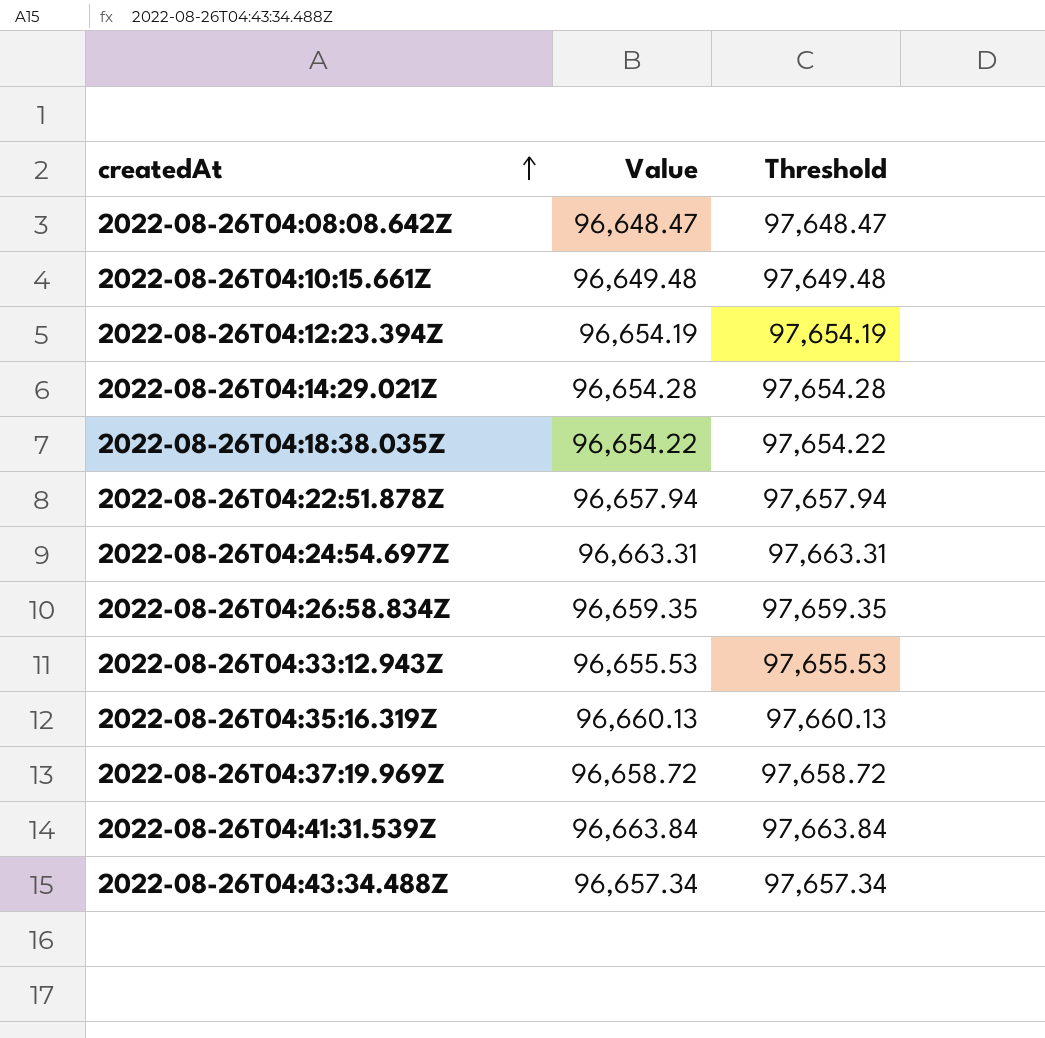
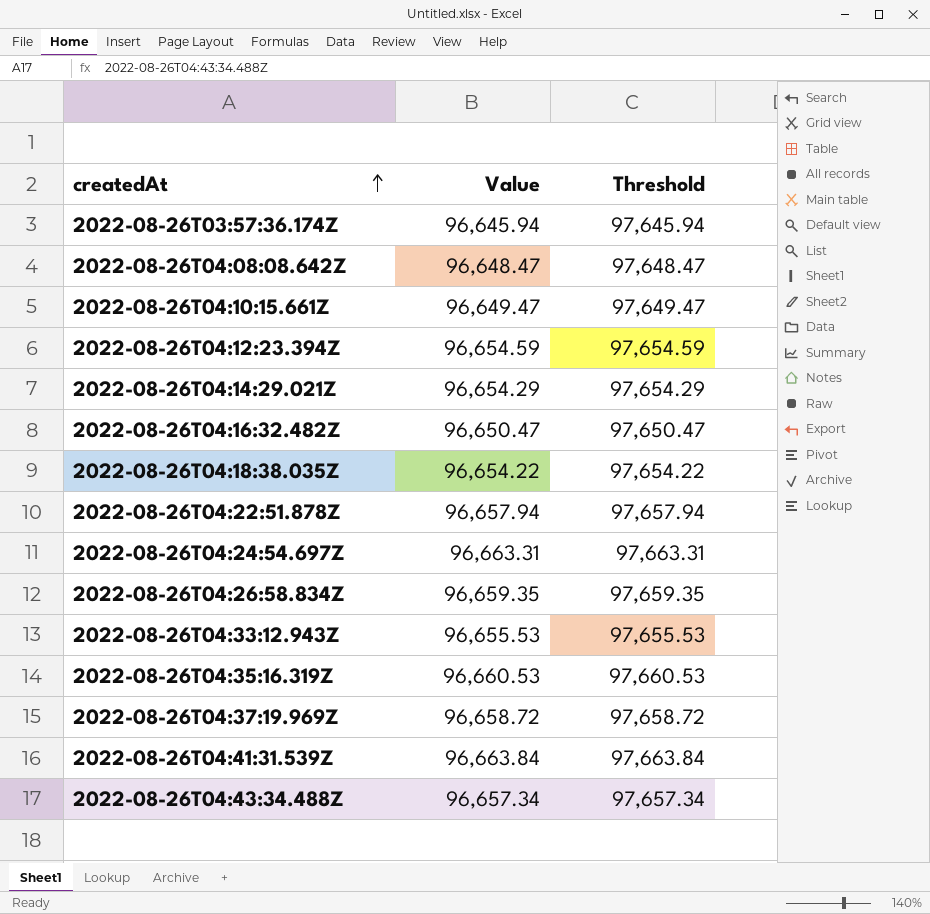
row 2022-08-26T03:57:36.174Z: none -> 96,645.94 | 97,645.94
2022-08-26T04:10:15.661Z | Value: 96,649.48 -> 96,649.47
2022-08-26T04:10:15.661Z | Threshold: 97,649.48 -> 97,649.47
2022-08-26T04:12:23.394Z | Value: 96,654.19 -> 96,654.59
2022-08-26T04:12:23.394Z | Threshold: 97,654.19 -> 97,654.59
2022-08-26T04:14:29.021Z | Value: 96,654.28 -> 96,654.29
2022-08-26T04:14:29.021Z | Threshold: 97,654.28 -> 97,654.29
row 2022-08-26T04:16:32.482Z: none -> 96,650.47 | 97,650.47
2022-08-26T04:35:16.319Z | Value: 96,660.13 -> 96,660.53
2022-08-26T04:35:16.319Z | Threshold: 97,660.13 -> 97,660.53

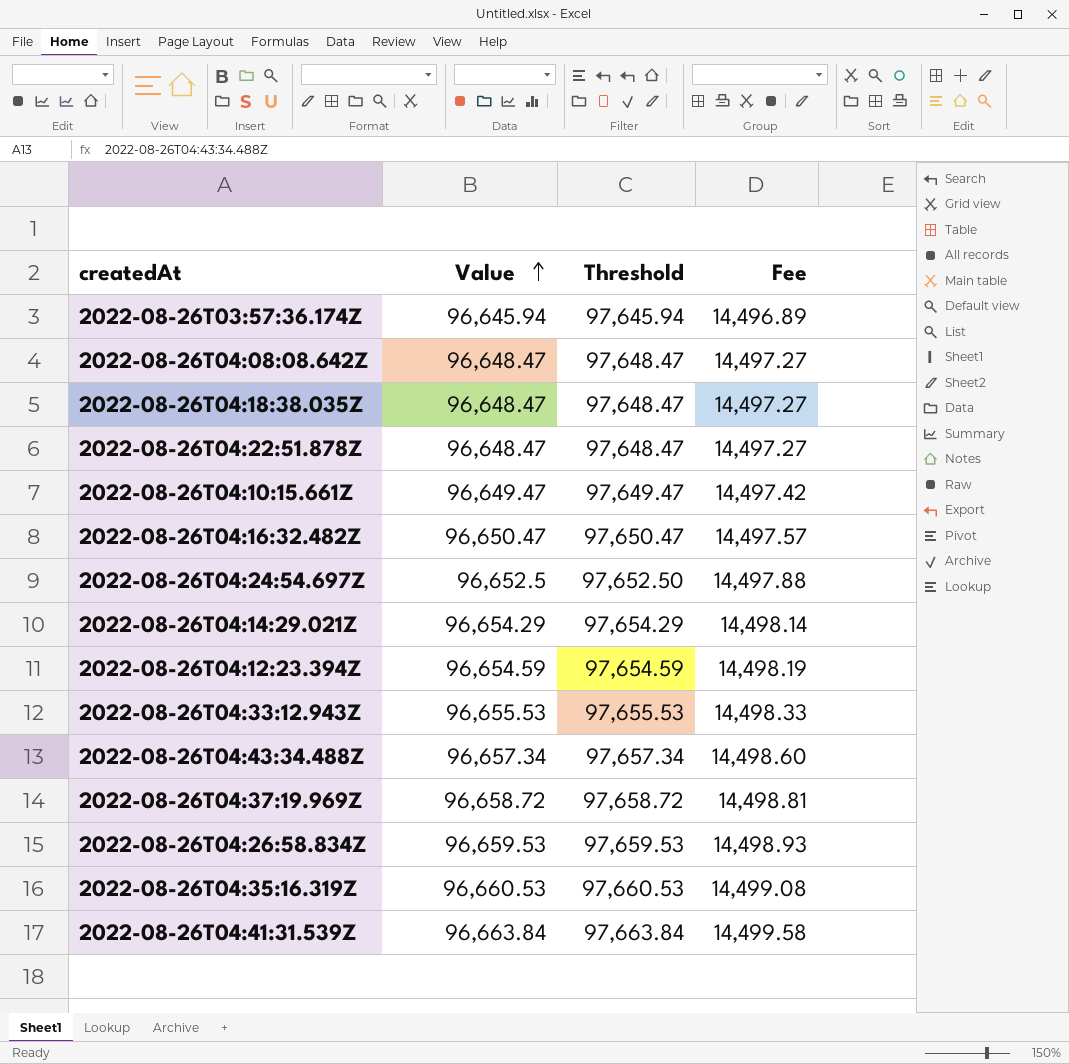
row order: createdAt ascending -> Value ascending
column Fee | formula: none -> [Value] * 0.15
2022-08-26T04:18:38.035Z | Value: 96,654.22 -> 96,648.47
2022-08-26T04:18:38.035Z | Threshold: 97,654.22 -> 97,648.47
2022-08-26T04:22:51.878Z | Value: 96,657.94 -> 96,648.47
2022-08-26T04:22:51.878Z | Threshold: 97,657.94 -> 97,648.47
2022-08-26T04:24:54.697Z | Value: 96,663.31 -> 96,652.5
2022-08-26T04:24:54.697Z | Threshold: 97,663.31 -> 97,652.50
2022-08-26T04:26:58.834Z | Value: 96,659.35 -> 96,659.53
2022-08-26T04:26:58.834Z | Threshold: 97,659.35 -> 97,659.53

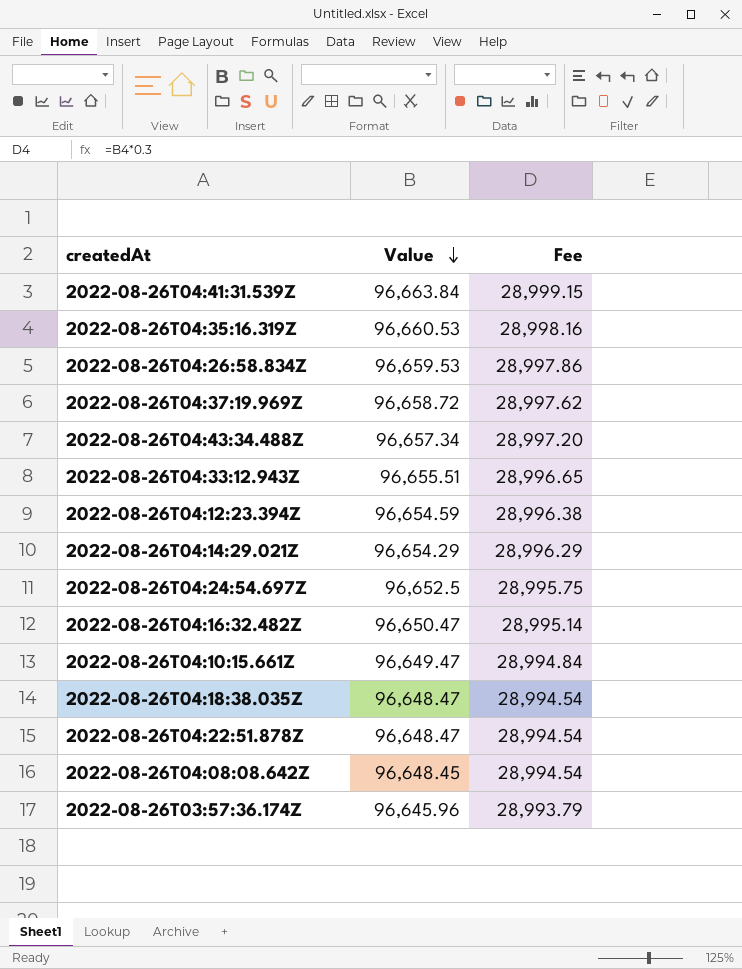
row order: Value ascending -> Value descending
column Threshold | formula: [Value] + 1000 -> none
column Fee | formula: [Value] * 0.15 -> [Value] * 0.3
2022-08-26T04:33:12.943Z | Value: 96,655.53 -> 96,655.51
2022-08-26T04:08:08.642Z | Value: 96,648.47 -> 96,648.45
2022-08-26T03:57:36.174Z | Value: 96,645.94 -> 96,645.96

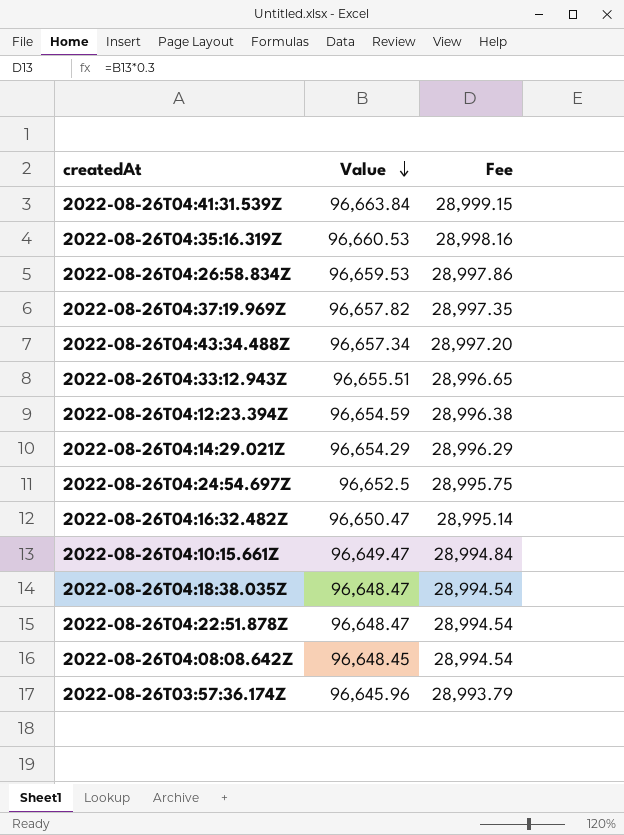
2022-08-26T04:37:19.969Z | Value: 96,658.72 -> 96,657.82
2022-08-26T04:37:19.969Z | Fee: 28,997.62 -> 28,997.35

